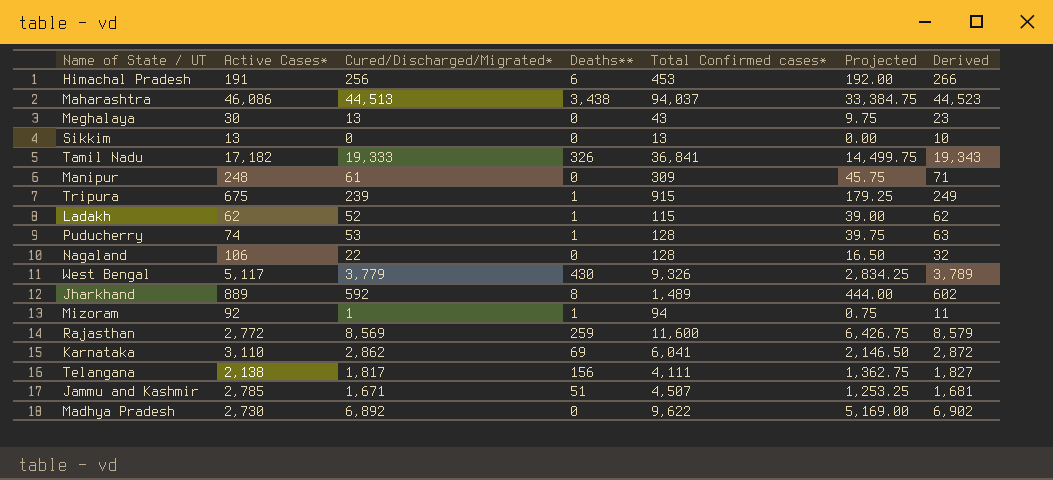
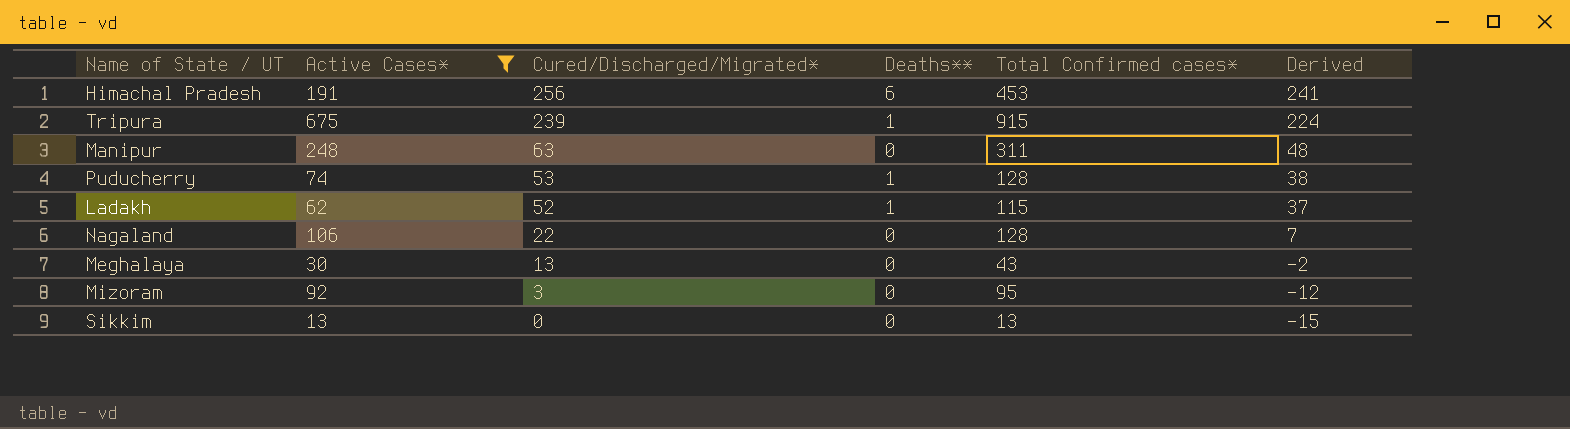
filter: none -> Active Cases* <= 675
row order: none -> Cured/Discharged/Migrated* descending
column Projected | formula: [Cured/Discharged/Migrated*] * 0.75 -> none
column Derived | formula: [Cured/Discharged/Migrated*] + 10 -> [Cured/Discharged/Migrated*] - 15
Manipur | Cured/Discharged/Migrated*: 61 -> 63
Manipur | Total Confirmed cases*: 309 -> 311
Mizoram | Cured/Discharged/Migrated*: 1 -> 3
Mizoram | Deaths**: 1 -> 0
Mizoram | Total Confirmed cases*: 94 -> 95

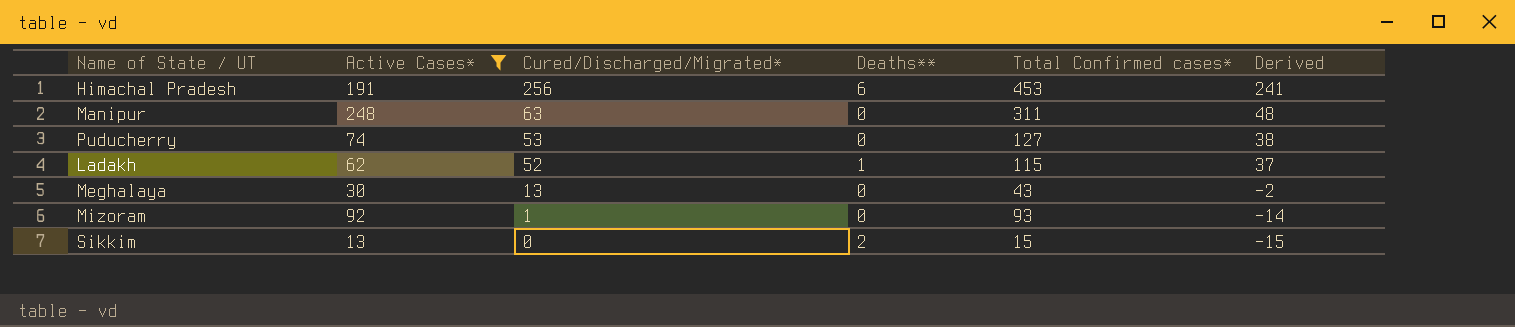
row Tripura: 675 | 239 | 1 | 915 | 224 -> none
row Nagaland: 106 | 22 | 0 | 128 | 7 -> none
Puducherry | Deaths**: 1 -> 0
Puducherry | Total Confirmed cases*: 128 -> 127
Mizoram | Cured/Discharged/Migrated*: 3 -> 1
Mizoram | Total Confirmed cases*: 95 -> 93
Mizoram | Derived: -12 -> -14
Sikkim | Deaths**: 0 -> 2
Sikkim | Total Confirmed cases*: 13 -> 15

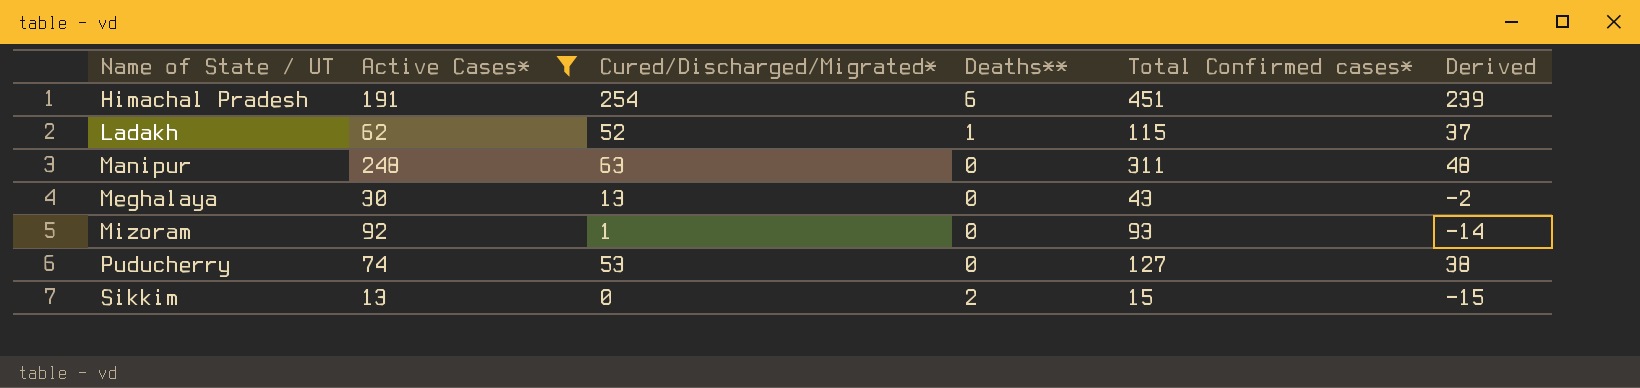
row order: Cured/Discharged/Migrated* descending -> Name of State / UT ascending
Himachal Pradesh | Cured/Discharged/Migrated*: 256 -> 254
Himachal Pradesh | Total Confirmed cases*: 453 -> 451
Himachal Pradesh | Derived: 241 -> 239

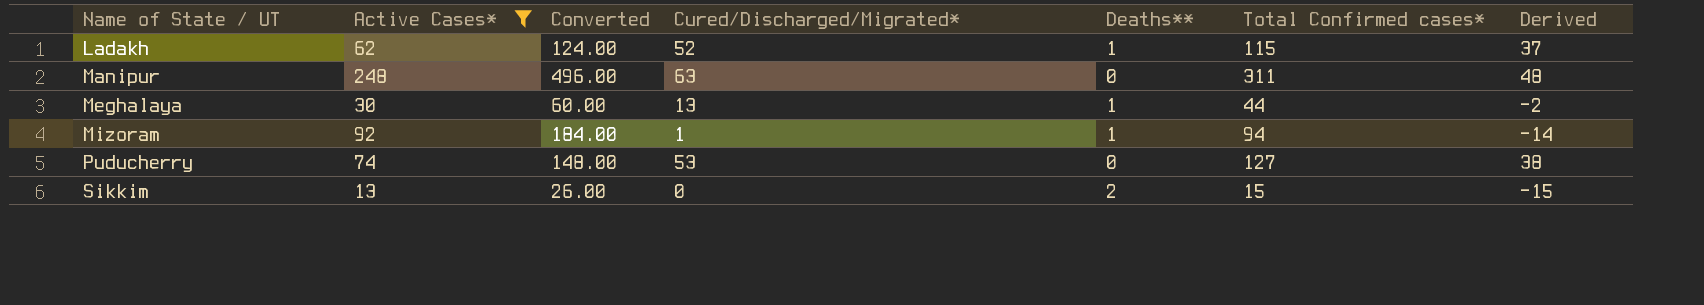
column Converted | formula: none -> [Active Cases*] * 2
row Himachal Pradesh: 191 | 254 | 6 | 451 | 239 -> none
Meghalaya | Deaths**: 0 -> 1
Meghalaya | Total Confirmed cases*: 43 -> 44
Mizoram | Deaths**: 0 -> 1
Mizoram | Total Confirmed cases*: 93 -> 94

